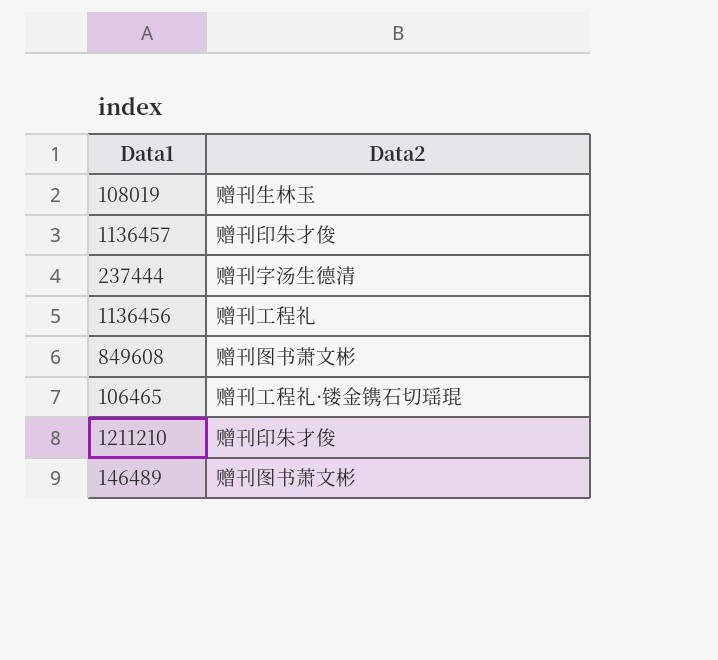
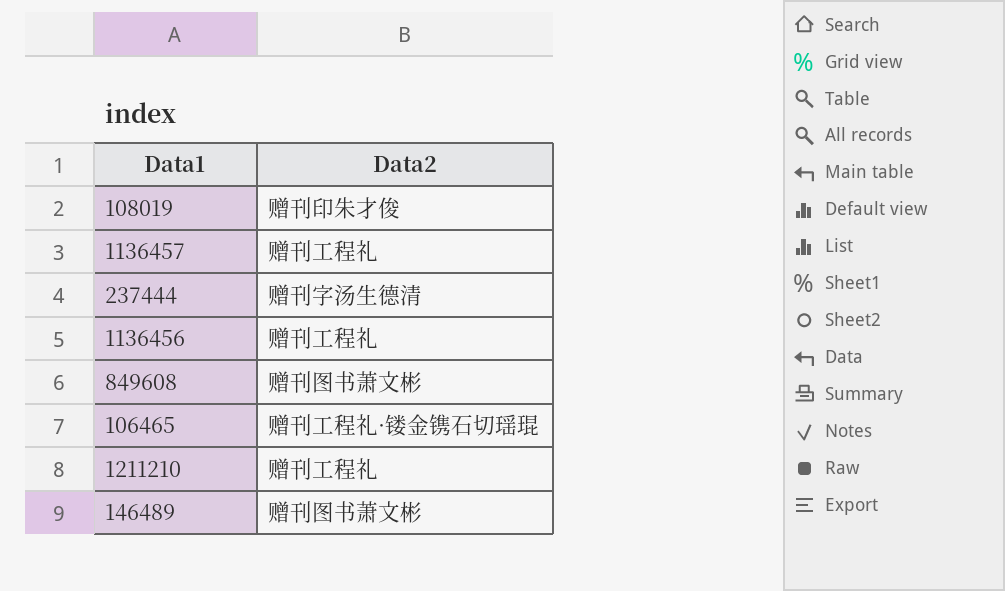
108019 | Data2: 赠刊生林玉 -> 赠刊印朱才俊
1136457 | Data2: 赠刊印朱才俊 -> 赠刊工程礼
1211210 | Data2: 赠刊印朱才俊 -> 赠刊工程礼

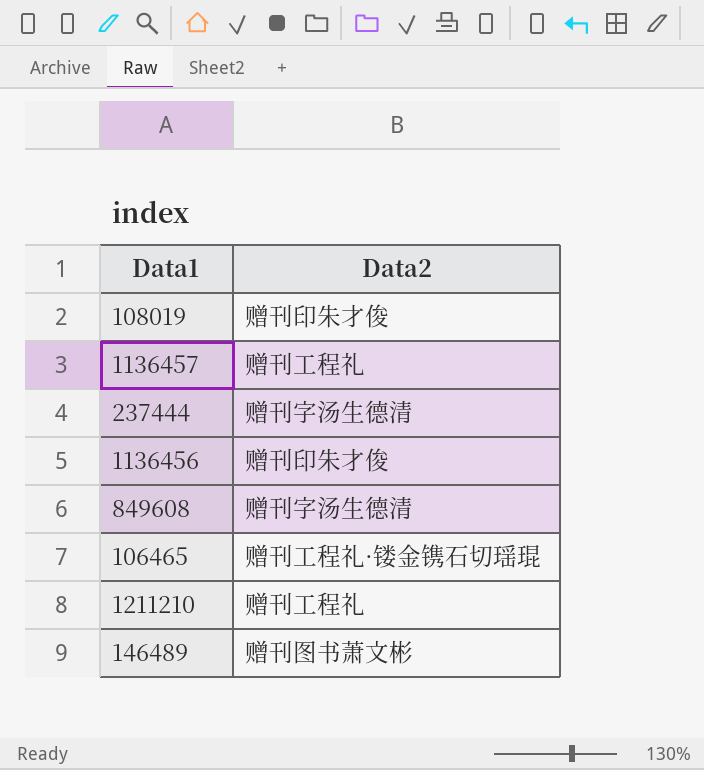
1136456 | Data2: 赠刊工程礼 -> 赠刊印朱才俊
849608 | Data2: 赠刊图书萧文彬 -> 赠刊字汤生德清

